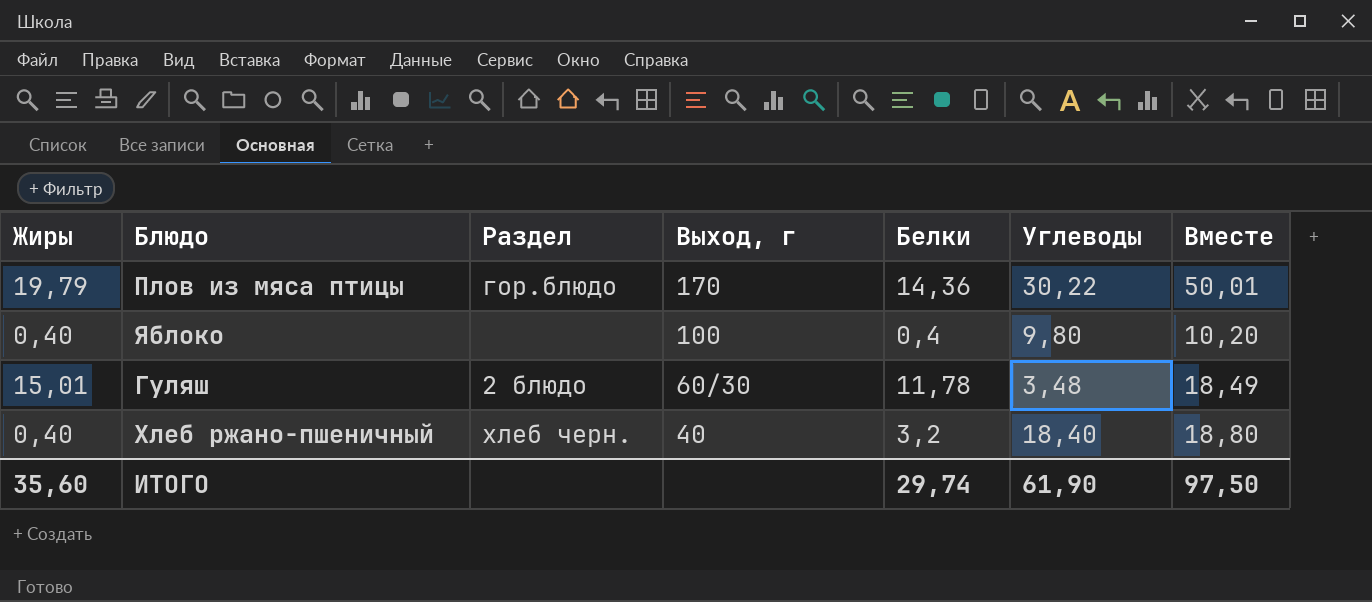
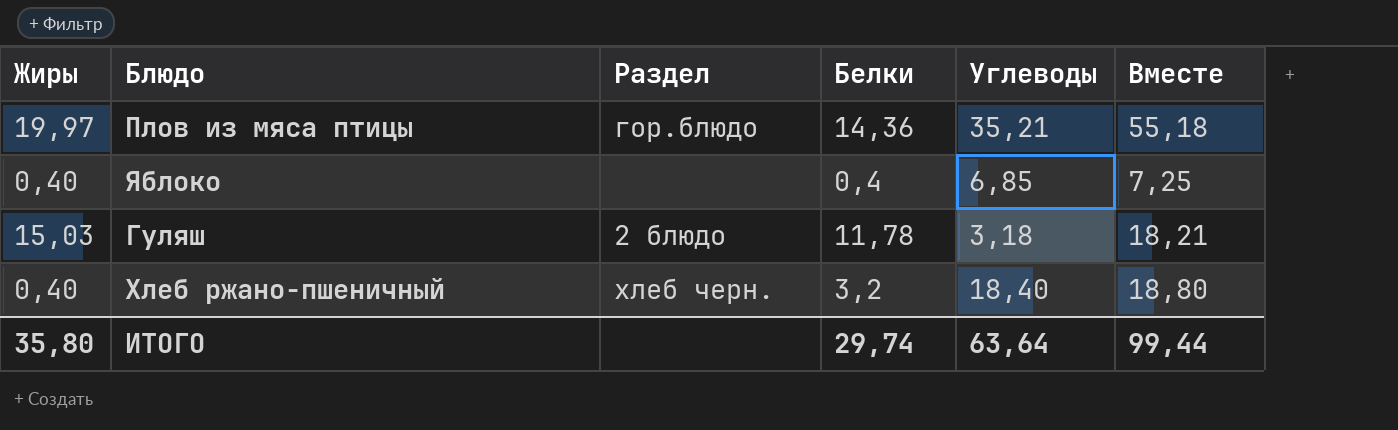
column Выход, г | position: 4 -> none
Плов из мяса птицы | Жиры: 19,79 -> 19,97
Плов из мяса птицы | Углеводы: 30,22 -> 35,21
Плов из мяса птицы | Вместе: 50,01 -> 55,18
Яблоко | Углеводы: 9,80 -> 6,85
Яблоко | Вместе: 10,20 -> 7,25
Гуляш | Жиры: 15,01 -> 15,03
Гуляш | Углеводы: 3,48 -> 3,18
Гуляш | Вместе: 18,49 -> 18,21
ИТОГО | Жиры: 35,60 -> 35,80
ИТОГО | Углеводы: 61,90 -> 63,64
ИТОГО | Вместе: 97,50 -> 99,44

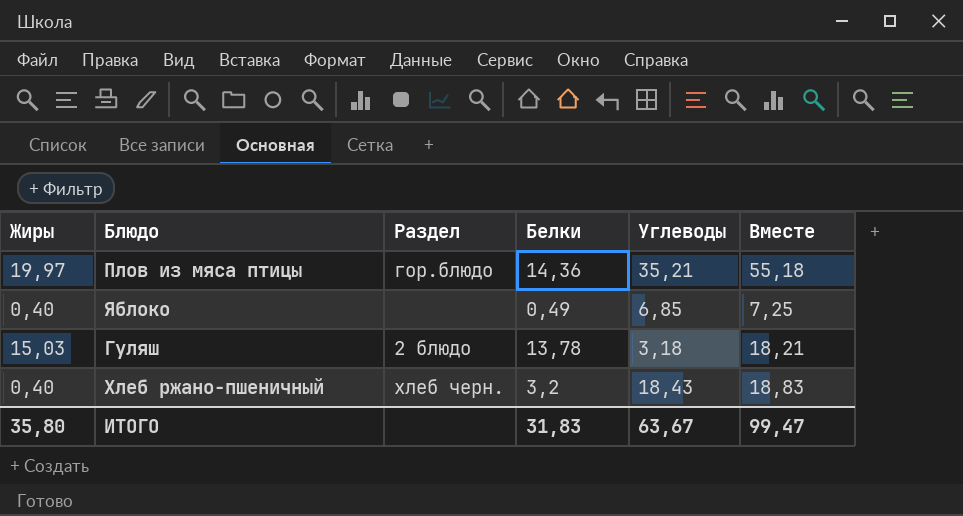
Яблоко | Белки: 0,4 -> 0,49
Гуляш | Белки: 11,78 -> 13,78
Хлеб ржано-пшеничный | Углеводы: 18,40 -> 18,43
Хлеб ржано-пшеничный | Вместе: 18,80 -> 18,83
ИТОГО | Белки: 29,74 -> 31,83
ИТОГО | Углеводы: 63,64 -> 63,67
ИТОГО | Вместе: 99,44 -> 99,47

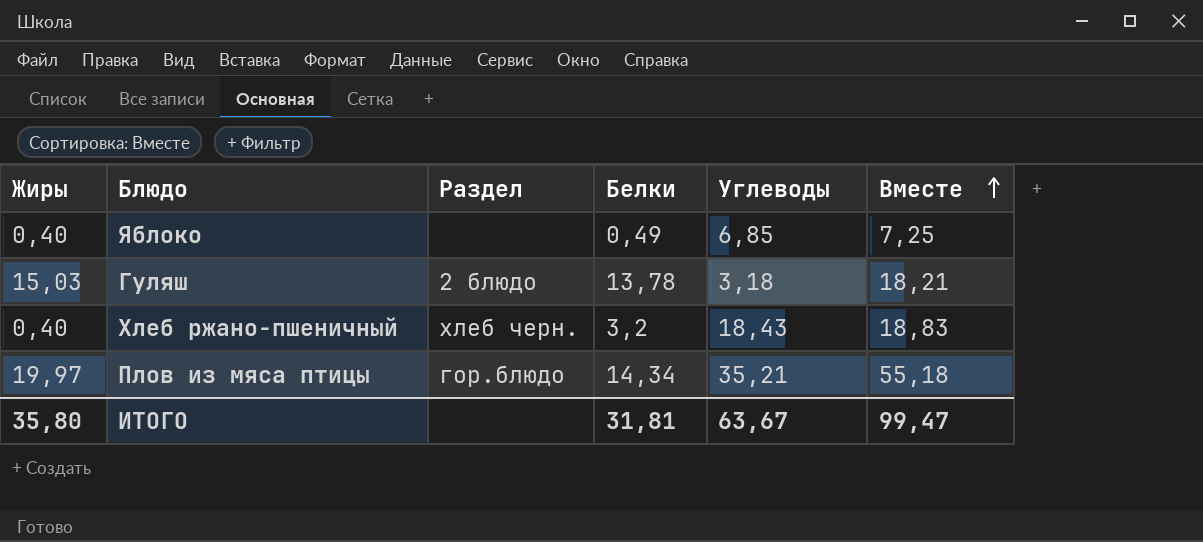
row order: none -> Вместе ascending
Плов из мяса птицы | Белки: 14,36 -> 14,34
ИТОГО | Белки: 31,83 -> 31,81

